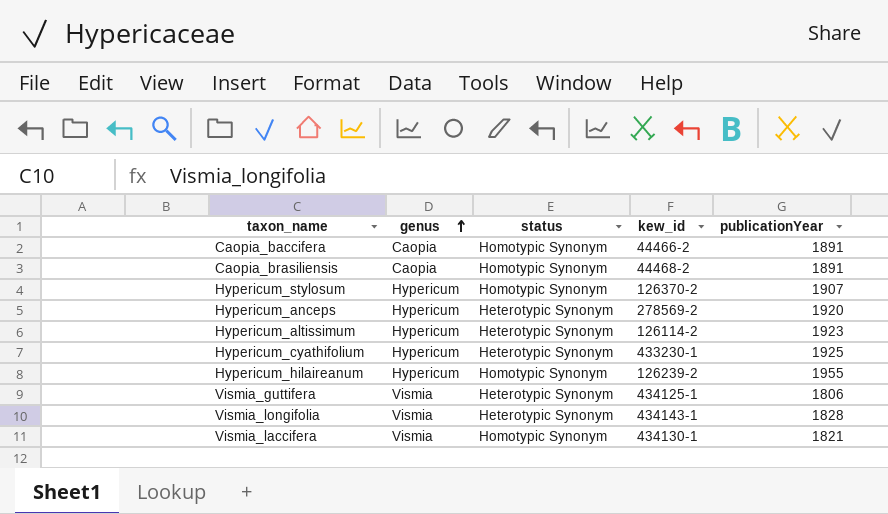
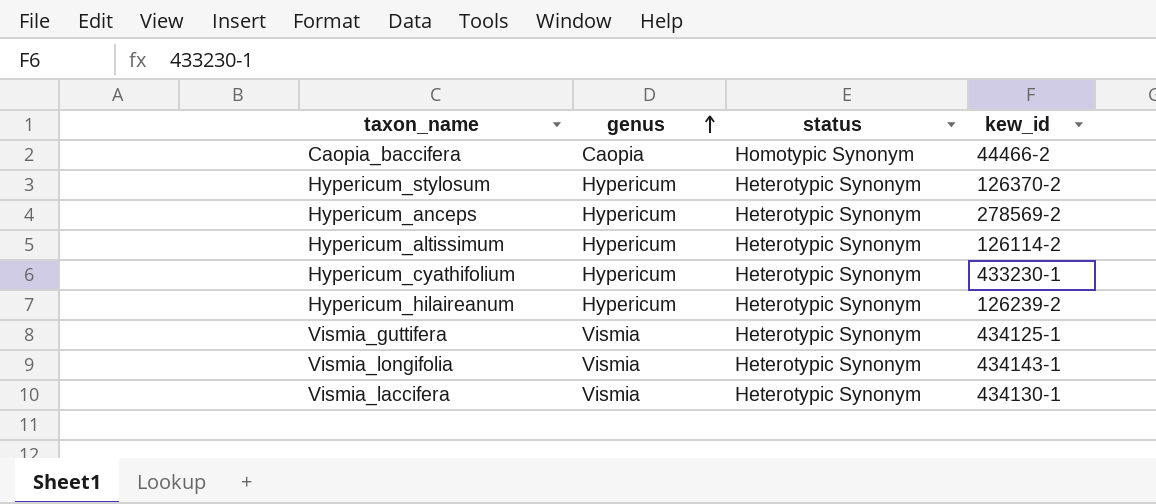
column publicationYear | position: 5 -> none
row Caopia_brasiliensis: Caopia | Homotypic Synonym | 44468-2 | 1891 -> none
Hypericum_stylosum | status: Homotypic Synonym -> Heterotypic Synonym
Hypericum_hilaireanum | status: Homotypic Synonym -> Heterotypic Synonym
Vismia_laccifera | status: Homotypic Synonym -> Heterotypic Synonym

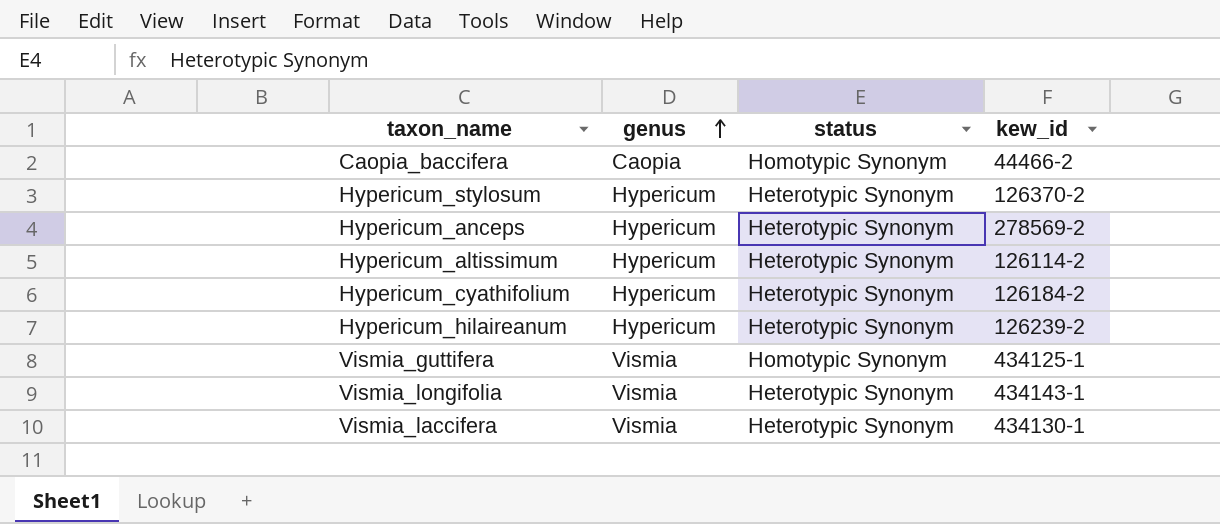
Hypericum_cyathifolium | kew_id: 433230-1 -> 126184-2
Vismia_guttifera | status: Heterotypic Synonym -> Homotypic Synonym

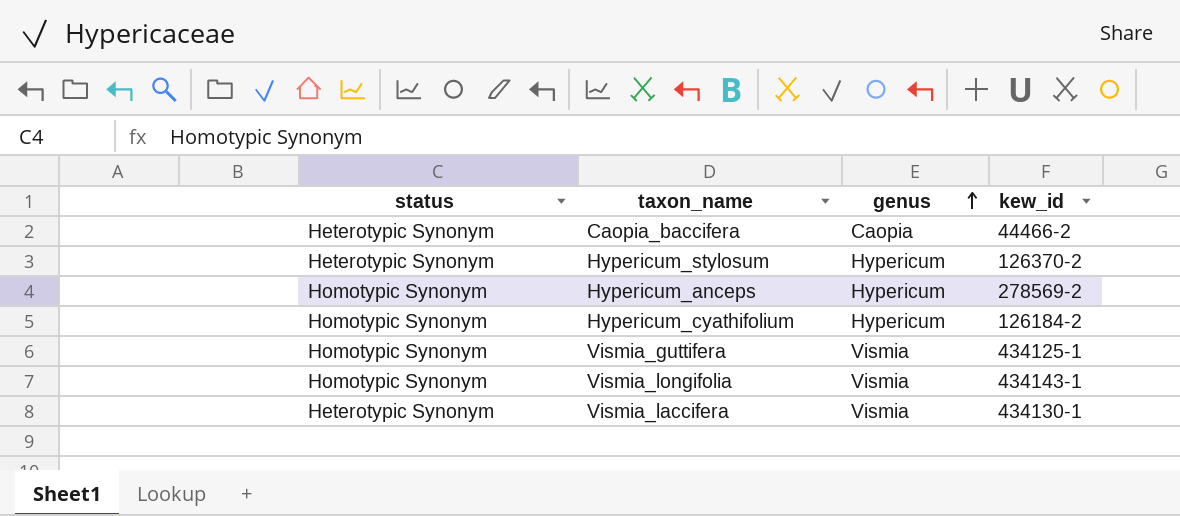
column status | position: 3 -> 1
row Hypericum_altissimum: Hypericum | Heterotypic Synonym | 126114-2 -> none
row Hypericum_hilaireanum: Hypericum | Heterotypic Synonym | 126239-2 -> none
Caopia_baccifera | status: Homotypic Synonym -> Heterotypic Synonym
Hypericum_anceps | status: Heterotypic Synonym -> Homotypic Synonym
Hypericum_cyathifolium | status: Heterotypic Synonym -> Homotypic Synonym
Vismia_longifolia | status: Heterotypic Synonym -> Homotypic Synonym

